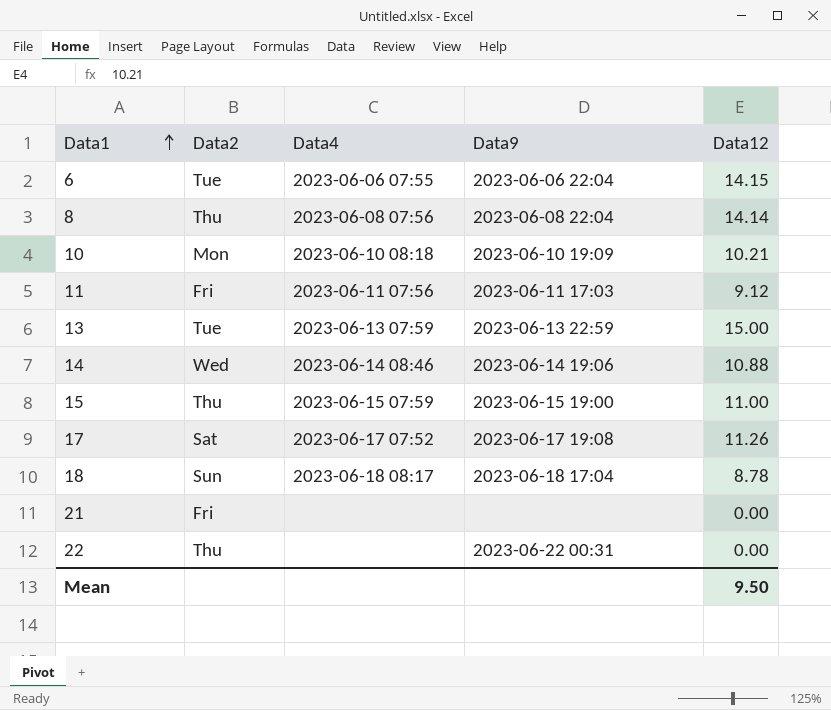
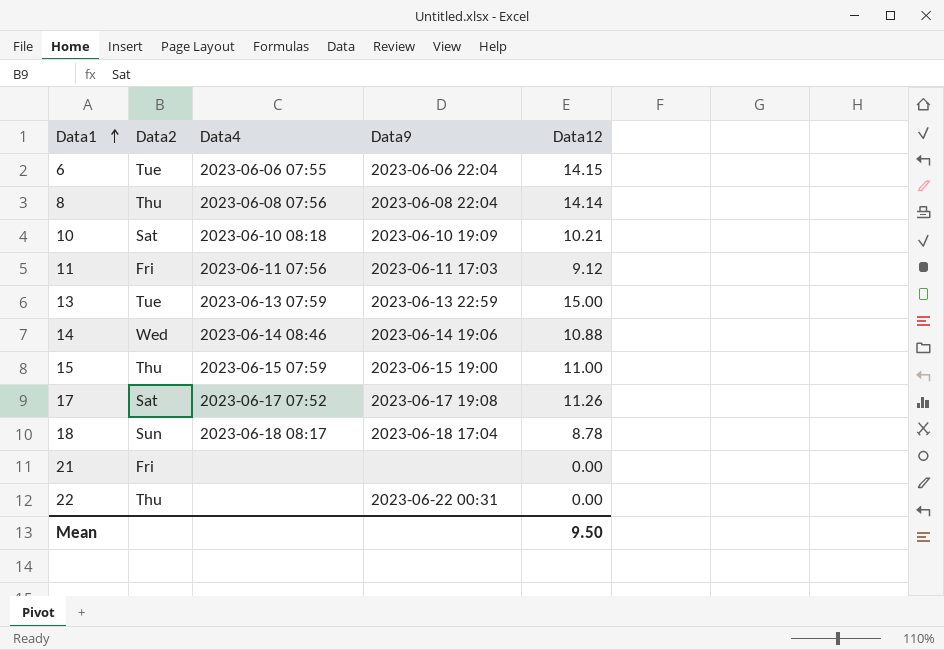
10 | Data2: Mon -> Sat

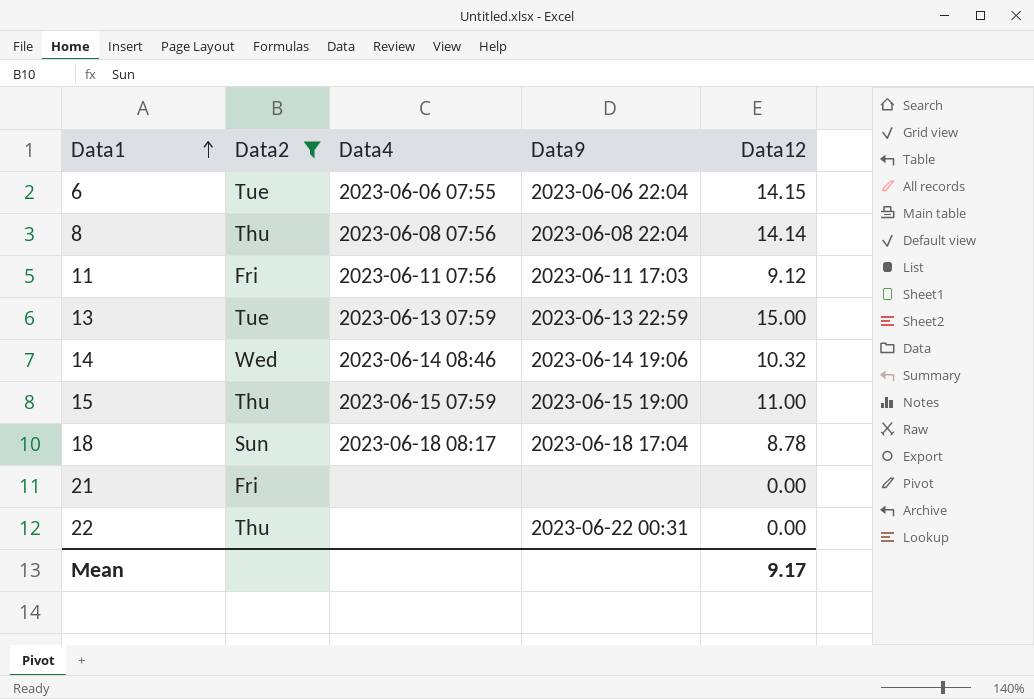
filter: none -> Data2 != Sat
14 | Data12: 10.88 -> 10.32
Mean | Data12: 9.50 -> 9.17

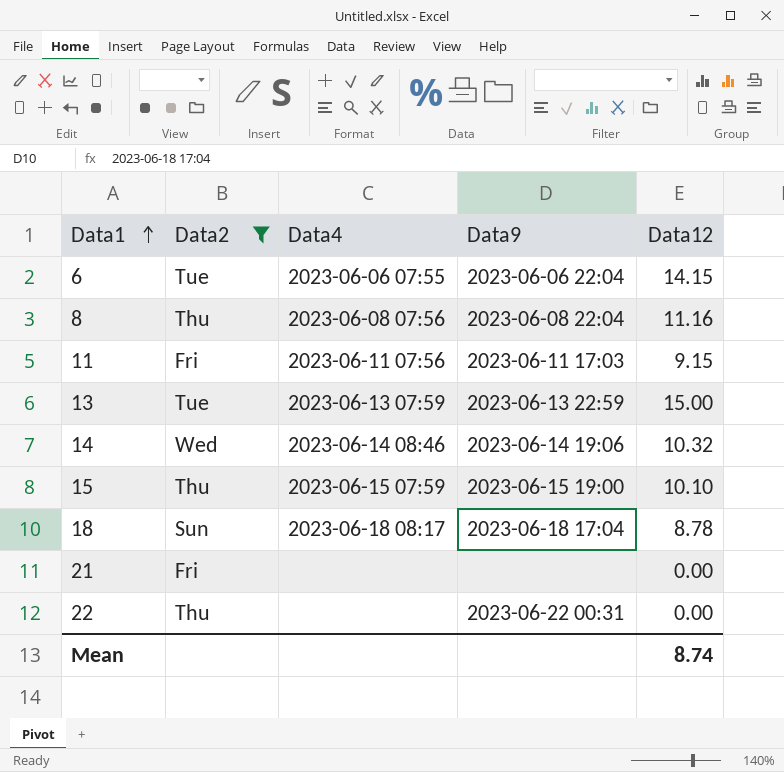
8 | Data12: 14.14 -> 11.16
11 | Data12: 9.12 -> 9.15
15 | Data12: 11.00 -> 10.10
Mean | Data12: 9.17 -> 8.74

